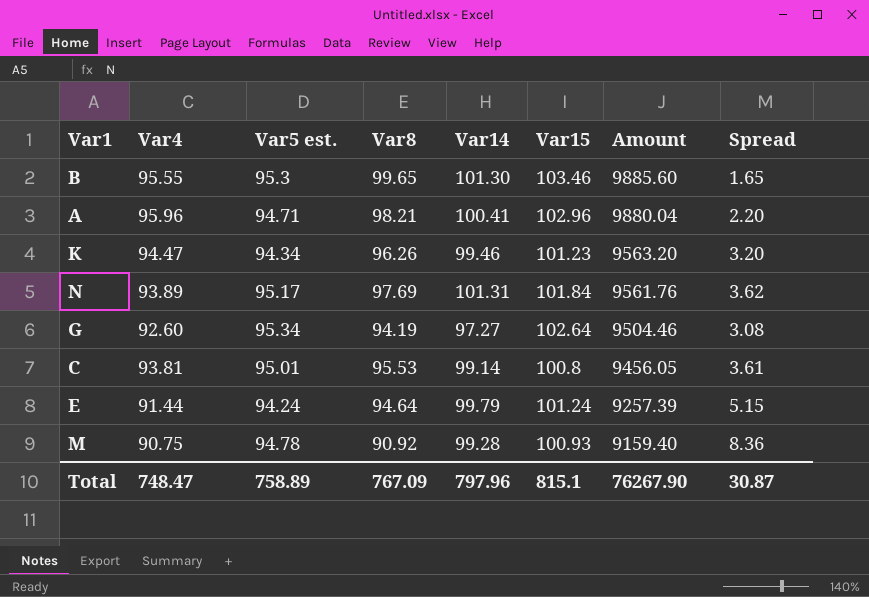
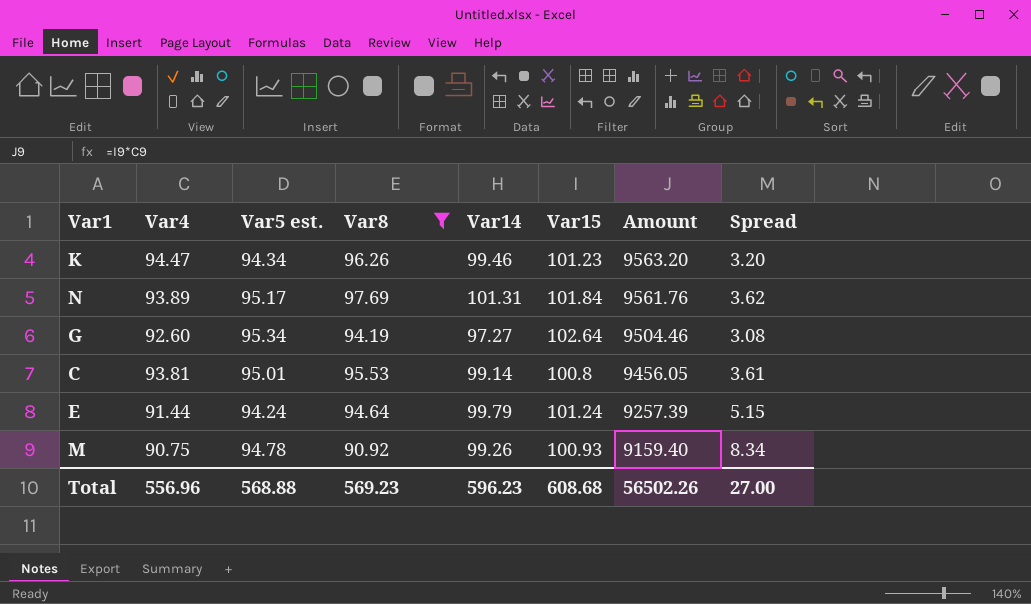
filter: none -> Var8 <= 97.69
M | Var14: 99.28 -> 99.26
M | Spread: 8.36 -> 8.34
Total | Var4: 748.47 -> 556.96
Total | Var5 est.: 758.89 -> 568.88
Total | Var8: 767.09 -> 569.23
Total | Var14: 797.96 -> 596.23
Total | Var15: 815.1 -> 608.68
Total | Amount: 76267.90 -> 56502.26
Total | Spread: 30.87 -> 27.00

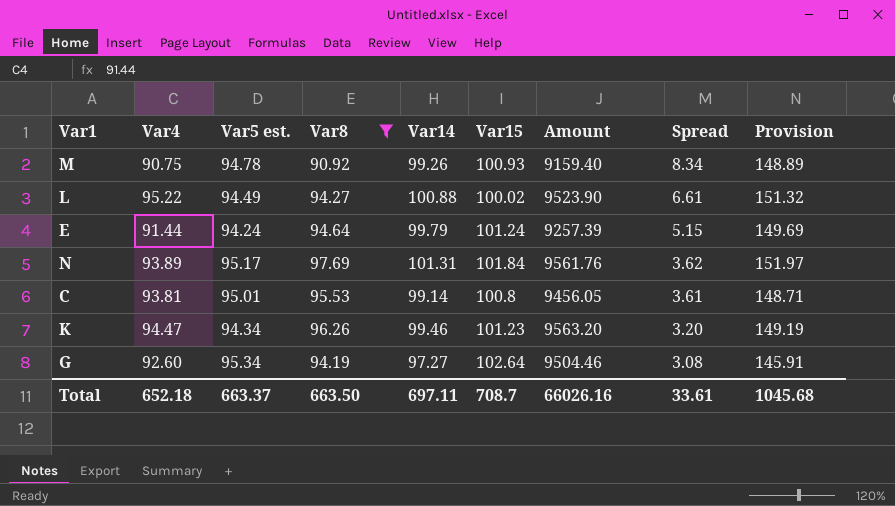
row order: Amount descending -> Spread descending
column Provision | formula: none -> [Var14] * 1.5
row L: none -> 95.22 | 94.49 | 94.27 | 100.88 | 100.02 | 9523.90 | 6.61 | 151.32
Total | Var4: 556.96 -> 652.18
Total | Var5 est.: 568.88 -> 663.37
Total | Var8: 569.23 -> 663.50
Total | Var14: 596.23 -> 697.11
Total | Var15: 608.68 -> 708.7
Total | Amount: 56502.26 -> 66026.16
Total | Spread: 27.00 -> 33.61

